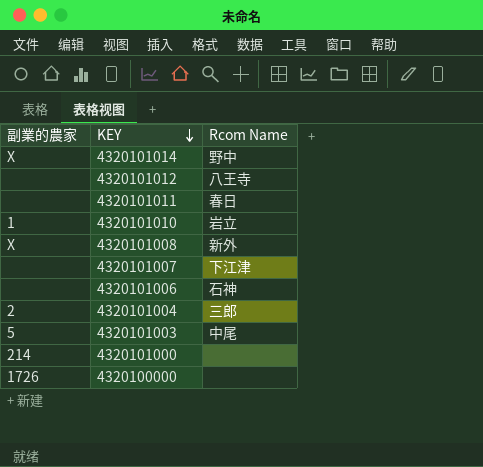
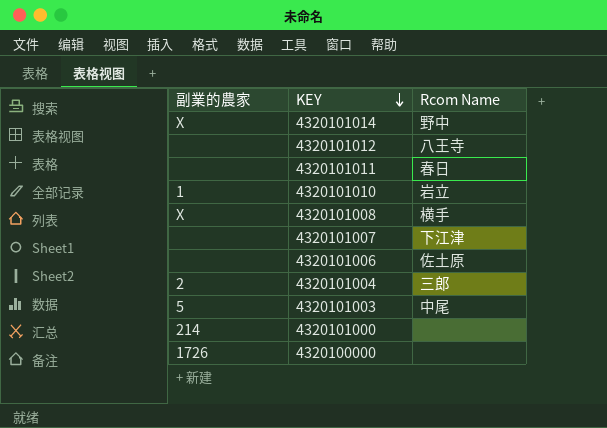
4320101008 | Rcom Name: 新外 -> 横手
4320101006 | Rcom Name: 石神 -> 佐土原

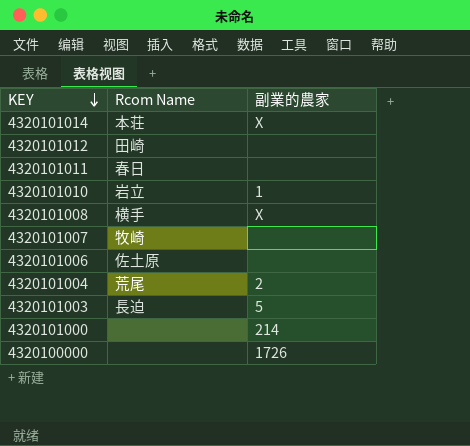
column 副業的農家 | position: 1 -> 3
4320101014 | Rcom Name: 野中 -> 本荘
4320101012 | Rcom Name: 八王寺 -> 田崎
4320101007 | Rcom Name: 下江津 -> 牧崎
4320101004 | Rcom Name: 三郎 -> 荒尾
4320101003 | Rcom Name: 中尾 -> 長迫

